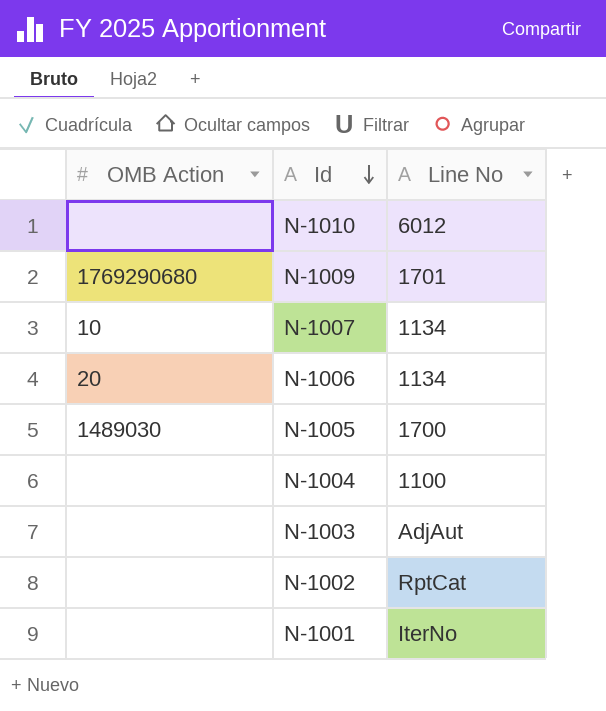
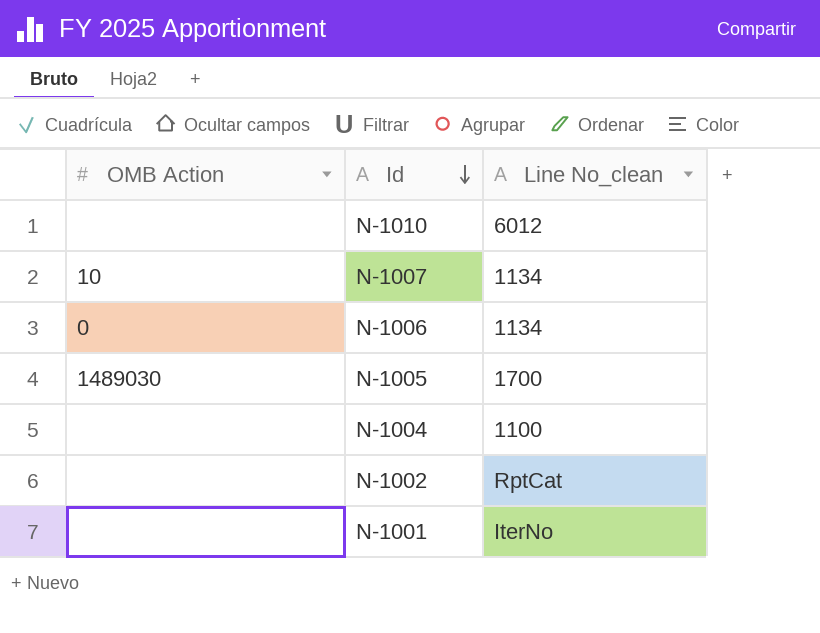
column name: Line No -> Line No_clean
row N-1009: 1769290680 | 1701 -> none
row N-1003: none | AdjAut -> none
N-1006 | OMB Action: 20 -> 0

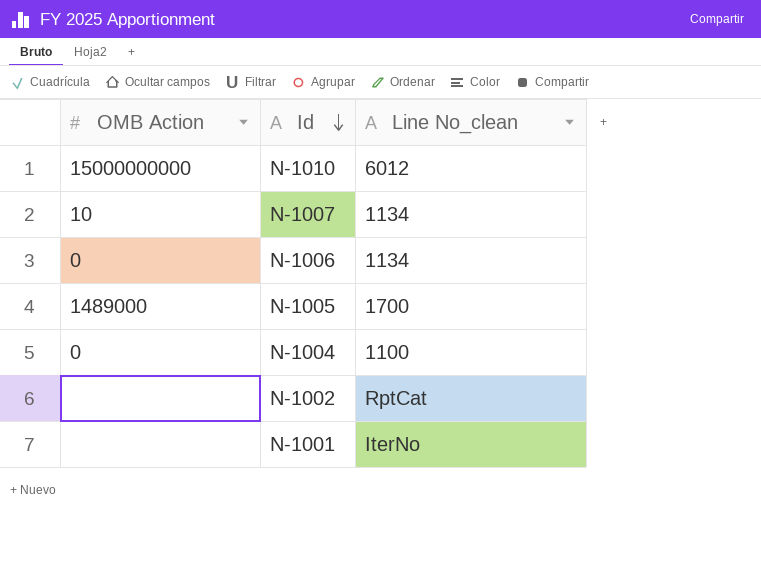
N-1010 | OMB Action: none -> 15000000000
N-1005 | OMB Action: 1489030 -> 1489000
N-1004 | OMB Action: none -> 0

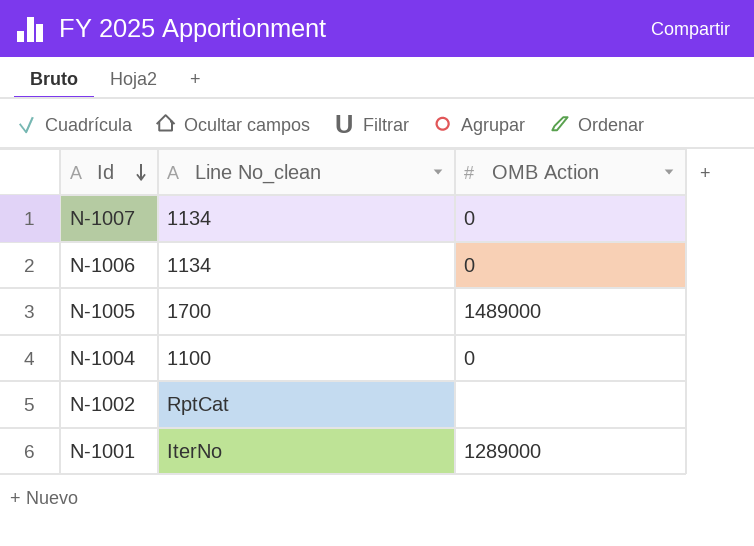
column OMB Action | position: 1 -> 3
row N-1010: 15000000000 | 6012 -> none
N-1007 | OMB Action: 10 -> 0
N-1001 | OMB Action: none -> 1289000

